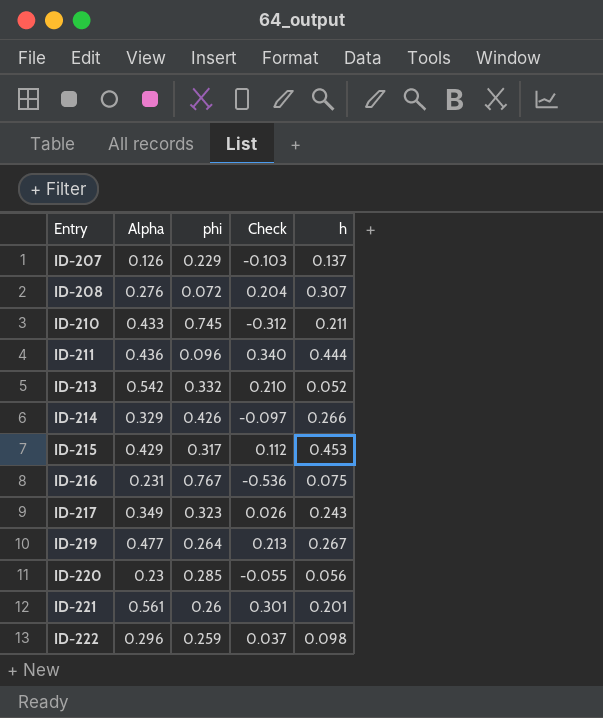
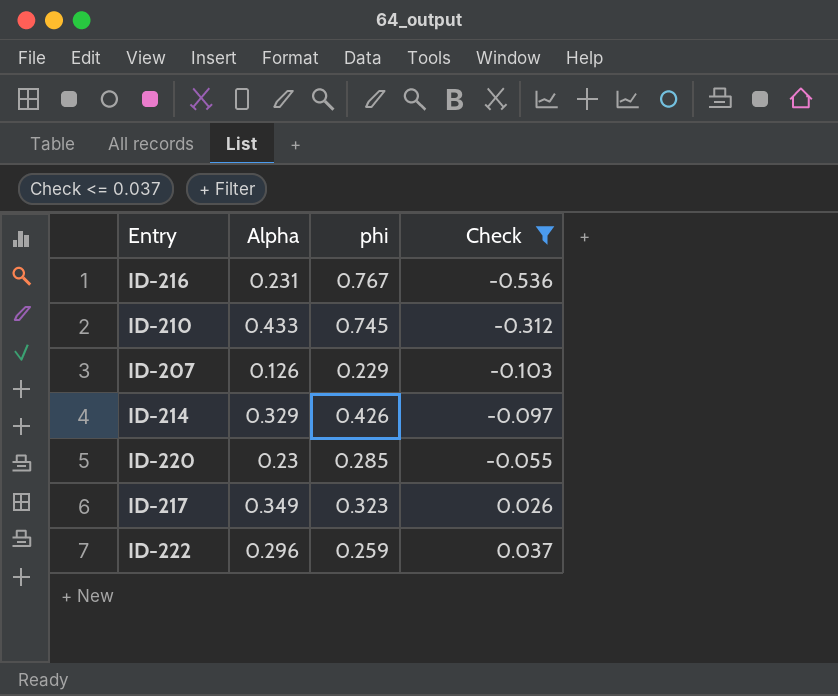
filter: none -> Check <= 0.037
row order: Entry ascending -> Check ascending
column h | position: 5 -> none

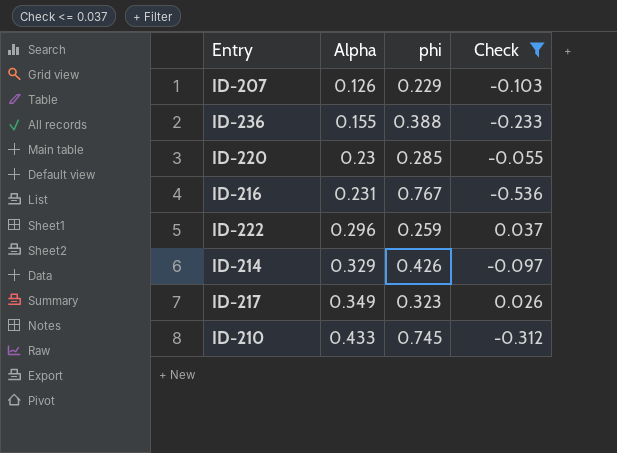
row order: Check ascending -> Alpha ascending
row ID-236: none -> 0.155 | 0.388 | -0.233

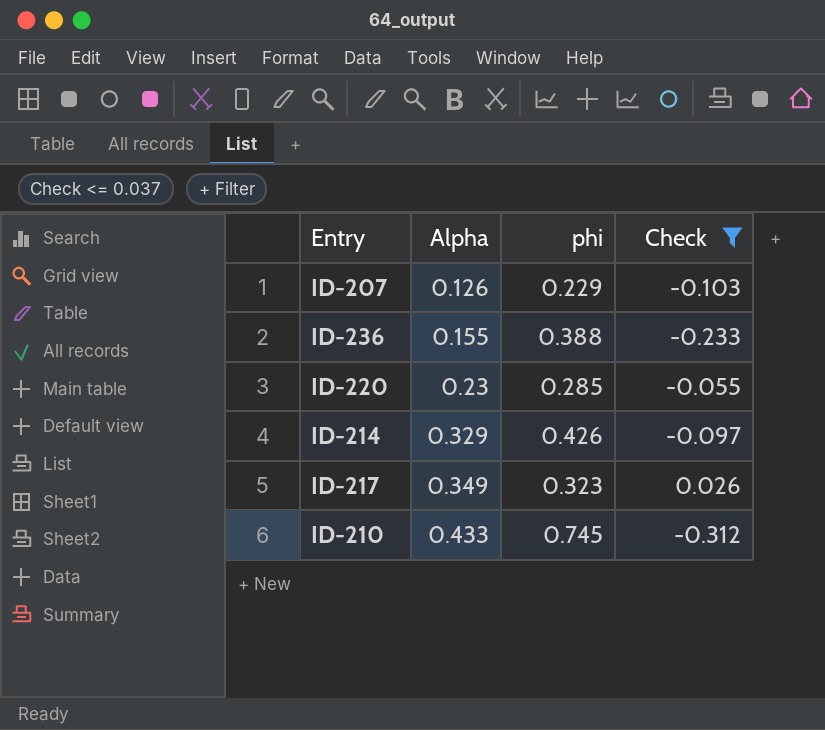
row ID-216: 0.231 | 0.767 | -0.536 -> none
row ID-222: 0.296 | 0.259 | 0.037 -> none

